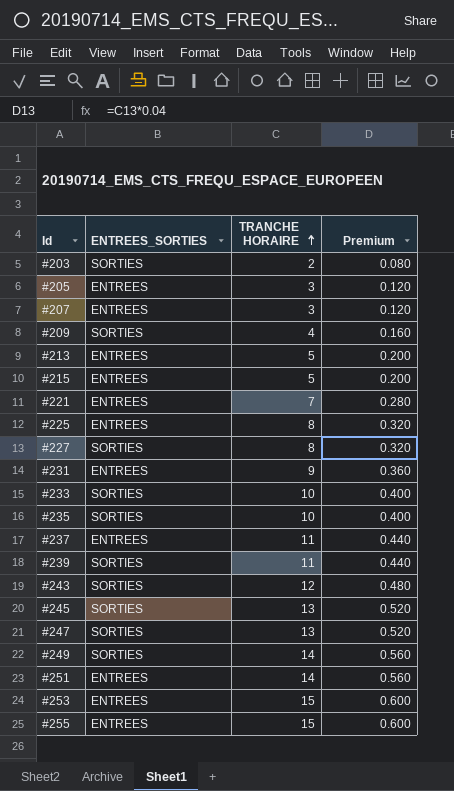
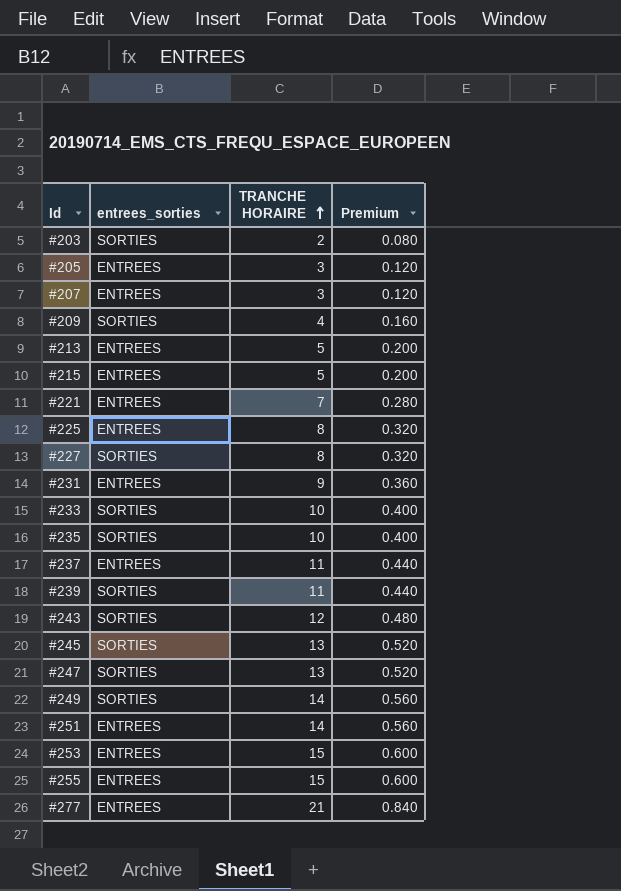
column name: ENTREES_SORTIES -> entrees_sorties
row #277: none -> ENTREES | 21 | 0.840

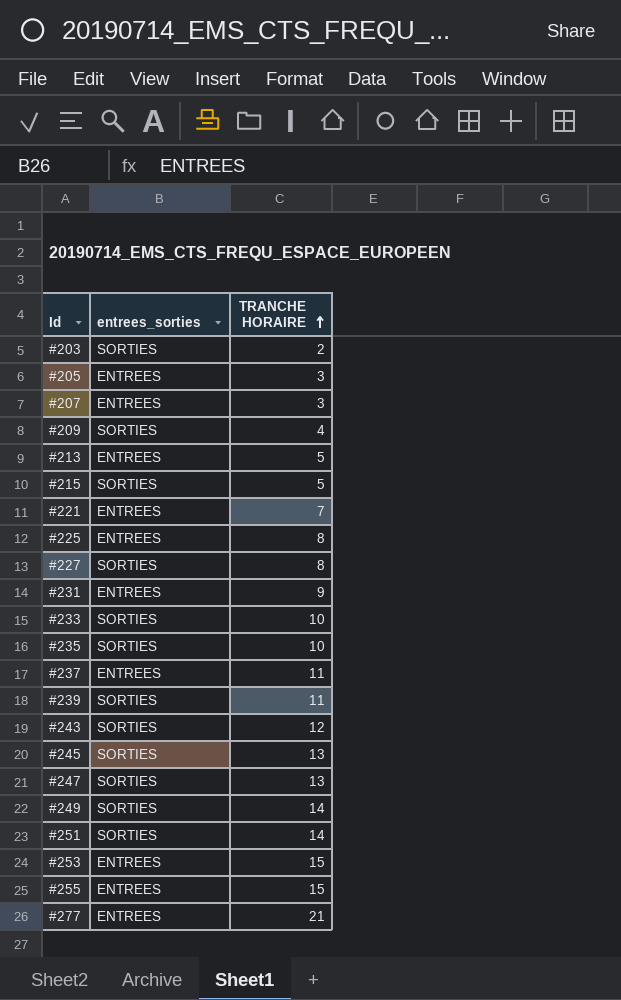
column Premium | formula: [TRANCHE HORAIRE] * 0.04 -> none
#215 | entrees_sorties: ENTREES -> SORTIES
#251 | entrees_sorties: ENTREES -> SORTIES

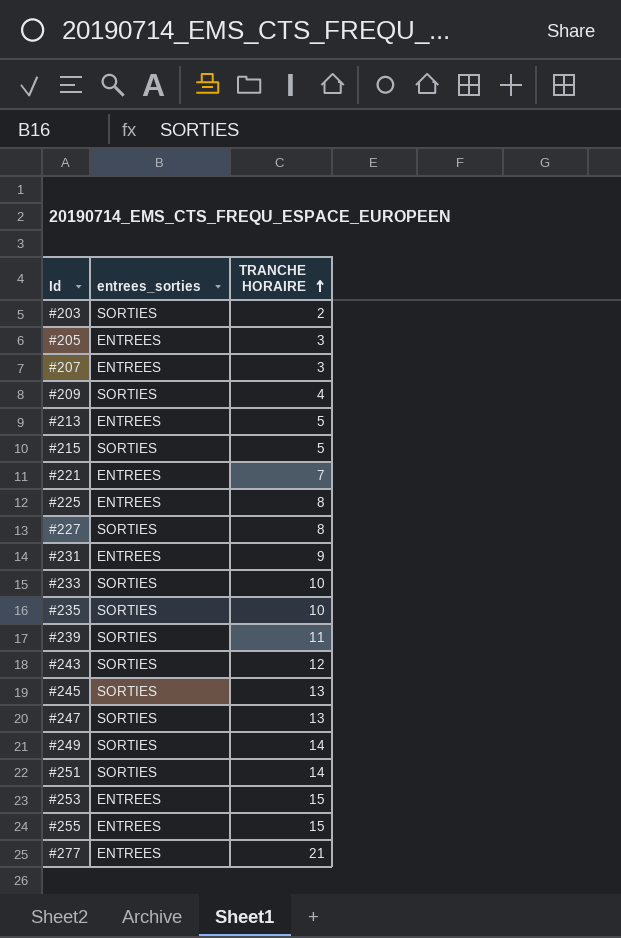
row #237: ENTREES | 11 -> none

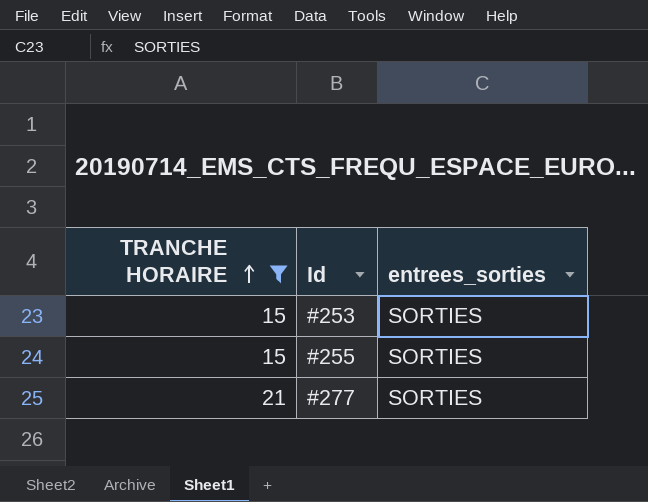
filter: none -> TRANCHE HORAIRE >= 15
column TRANCHE HORAIRE | position: 3 -> 1
#253 | entrees_sorties: ENTREES -> SORTIES
#255 | entrees_sorties: ENTREES -> SORTIES
#277 | entrees_sorties: ENTREES -> SORTIES

